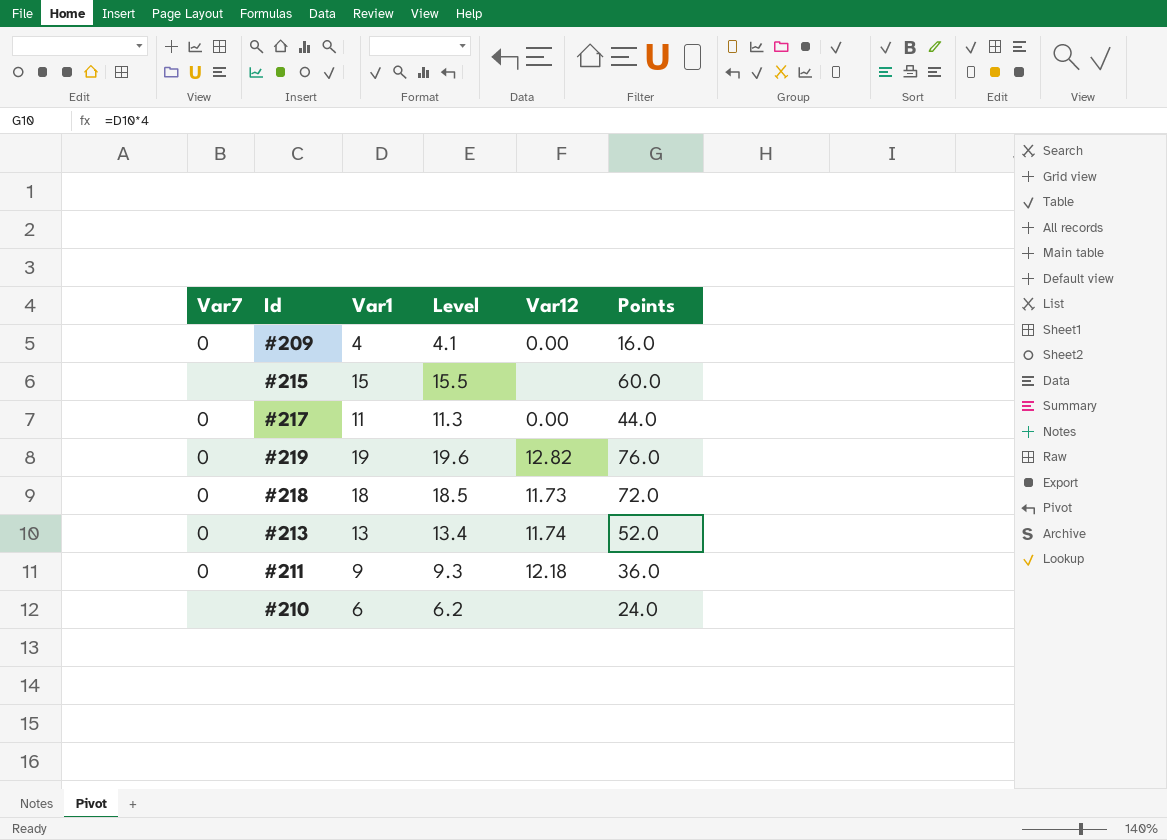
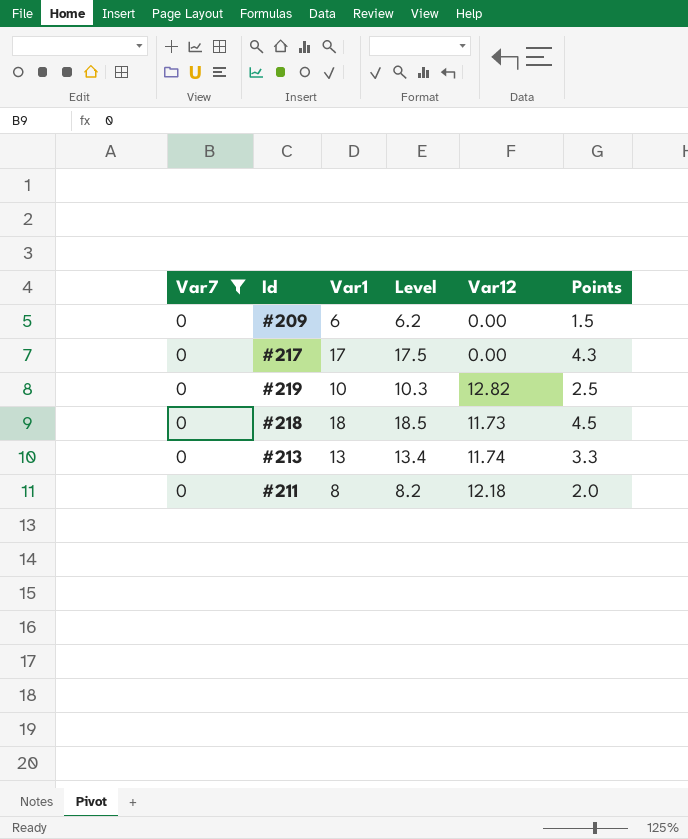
filter: none -> Var7 = 0
column Points | formula: [Var1] * 4 -> [Var1] * 0.25
#209 | Var1: 4 -> 6
#209 | Level: 4.1 -> 6.2
#217 | Var1: 11 -> 17
#217 | Level: 11.3 -> 17.5
#219 | Var1: 19 -> 10
#219 | Level: 19.6 -> 10.3
#211 | Var1: 9 -> 8
#211 | Level: 9.3 -> 8.2

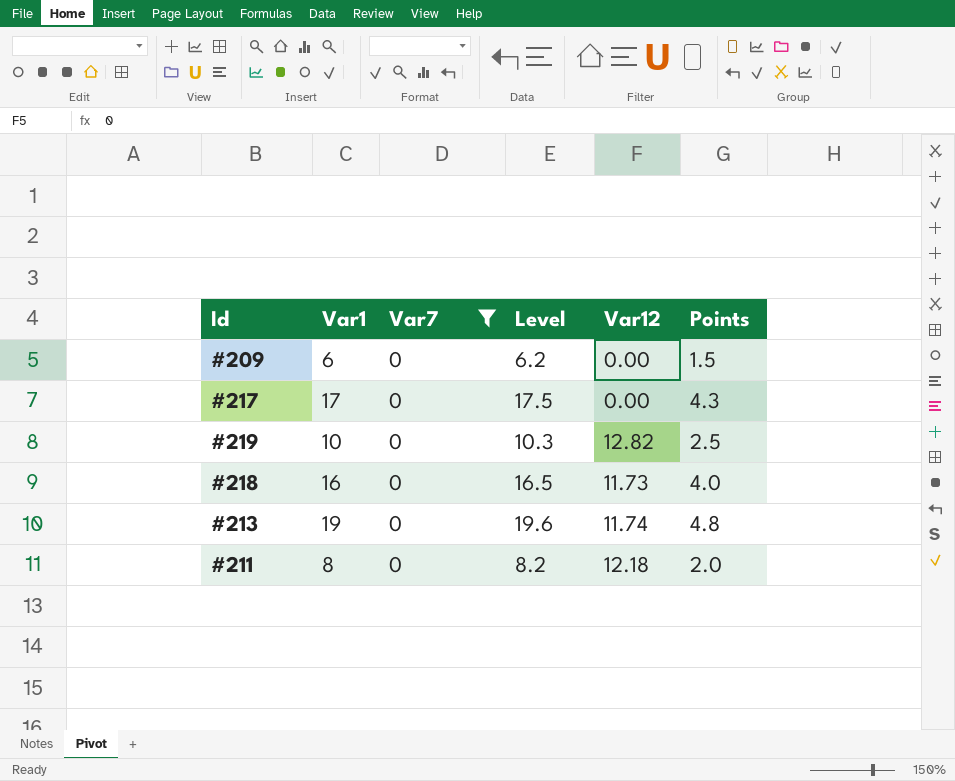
column Var7 | position: 1 -> 3
#218 | Var1: 18 -> 16
#218 | Level: 18.5 -> 16.5
#218 | Points: 4.5 -> 4.0
#213 | Var1: 13 -> 19
#213 | Level: 13.4 -> 19.6
#213 | Points: 3.3 -> 4.8

